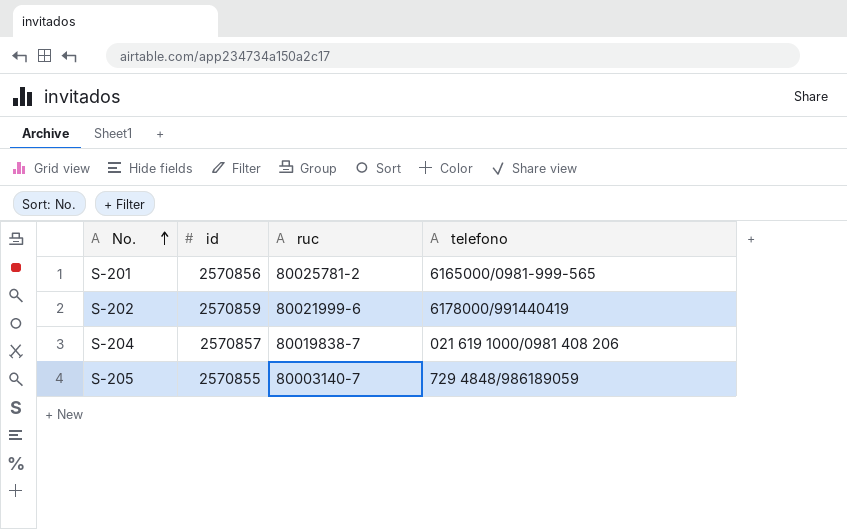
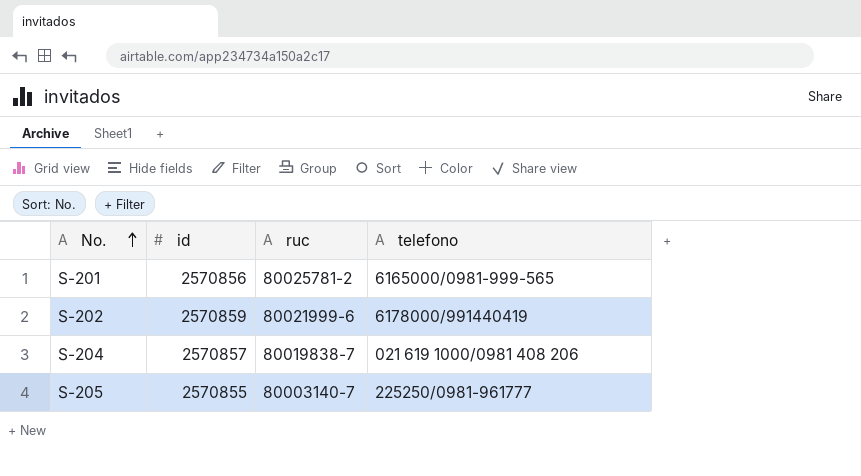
S-205 | telefono: 729 4848/986189059 -> 225250/0981-961777

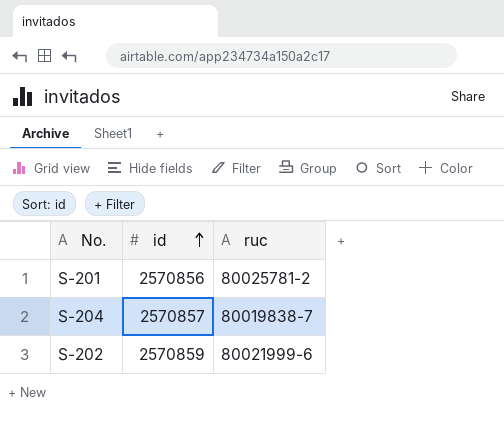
row order: No. ascending -> id ascending
column telefono | position: 4 -> none
row S-205: 2570855 | 80003140-7 | 225250/0981-961777 -> none

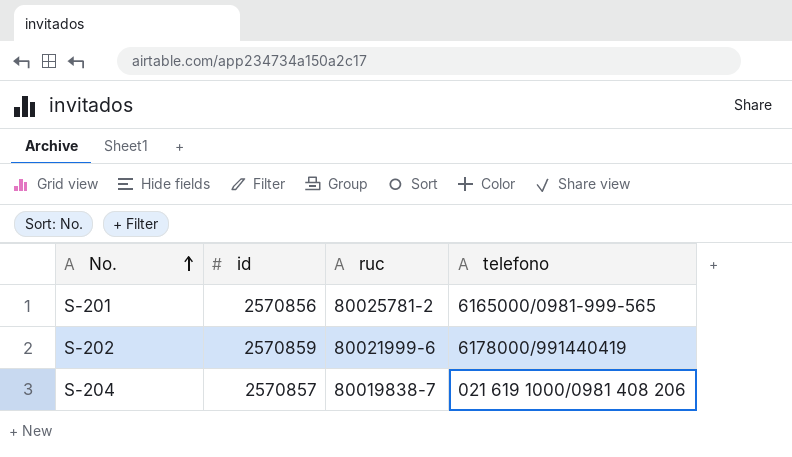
row order: id ascending -> No. ascending
column telefono | position: none -> 4

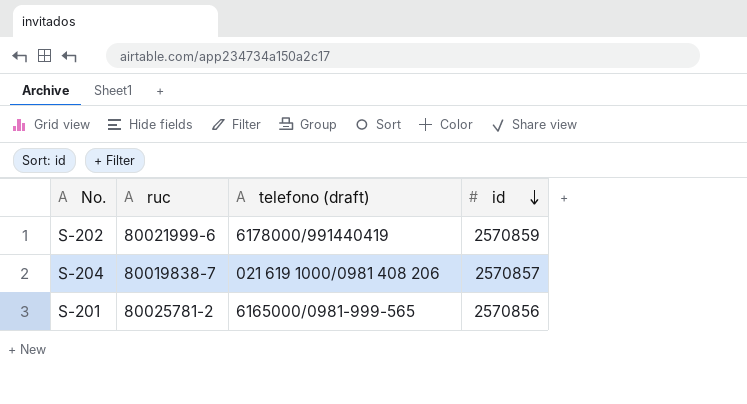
row order: No. ascending -> id descending
column name: telefono -> telefono (draft)
column id | position: 2 -> 4

